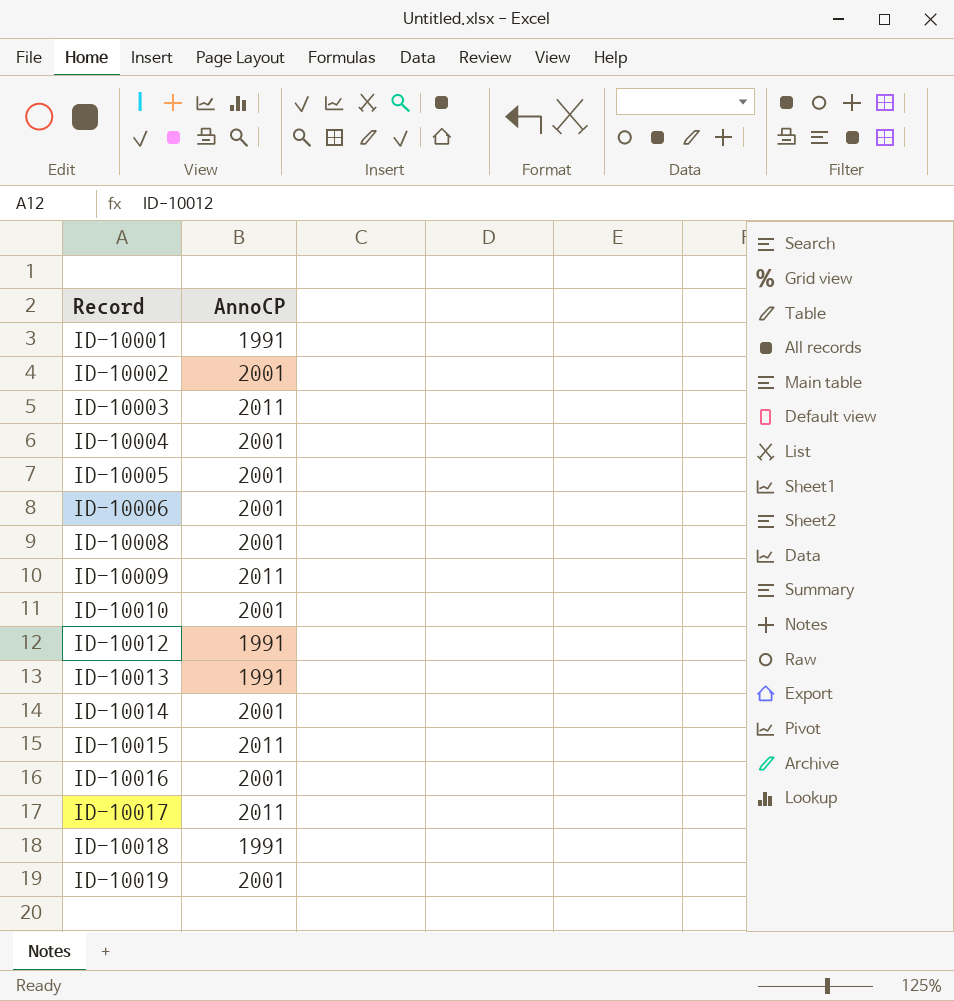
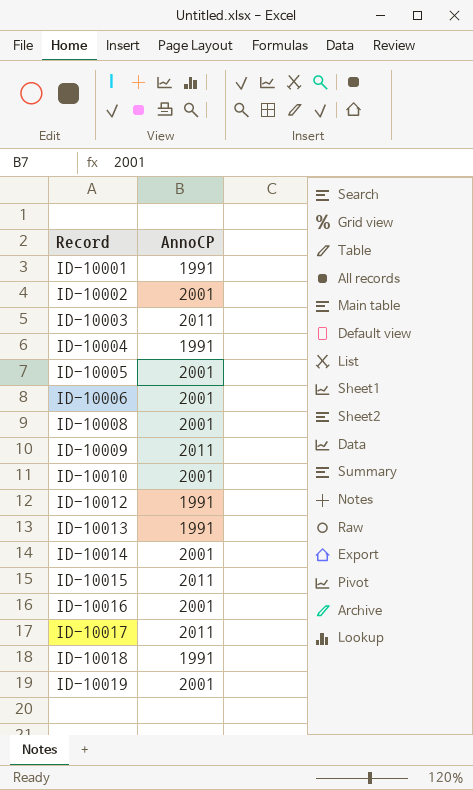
ID-10004 | AnnoCP: 2001 -> 1991

